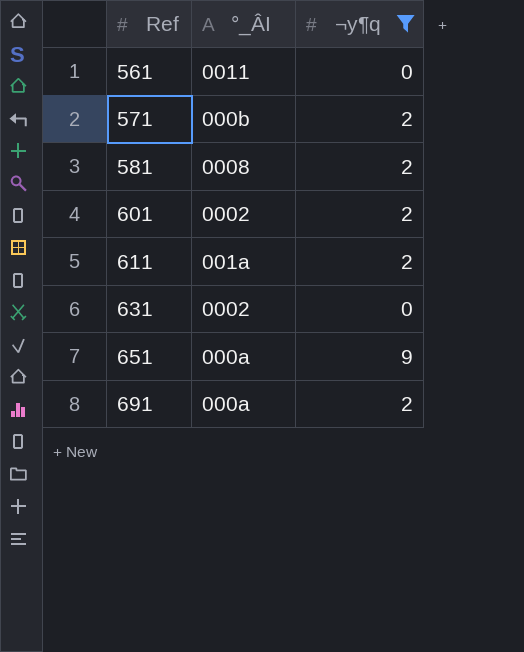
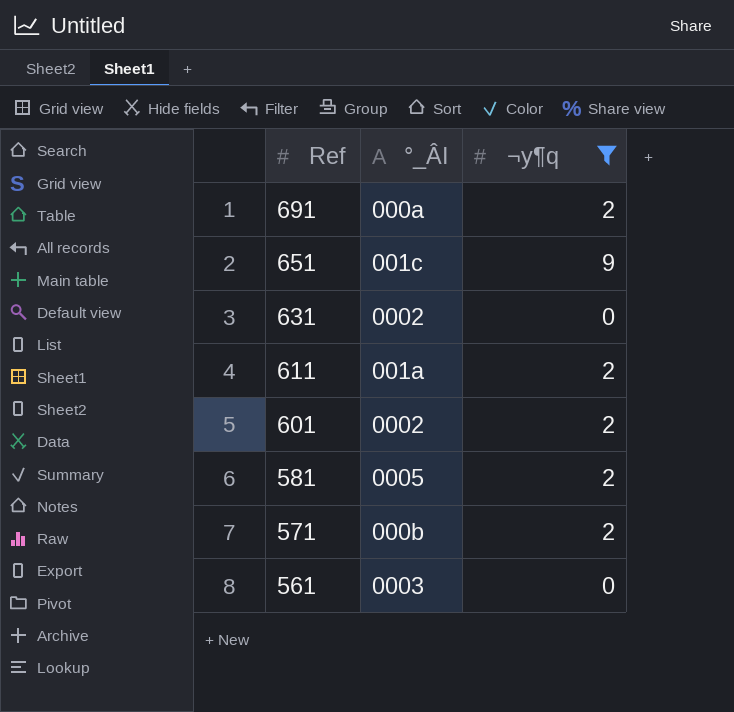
row order: Ref ascending -> Ref descending
651 | °_ÂI: 000a -> 001c
581 | °_ÂI: 0008 -> 0005
561 | °_ÂI: 0011 -> 0003

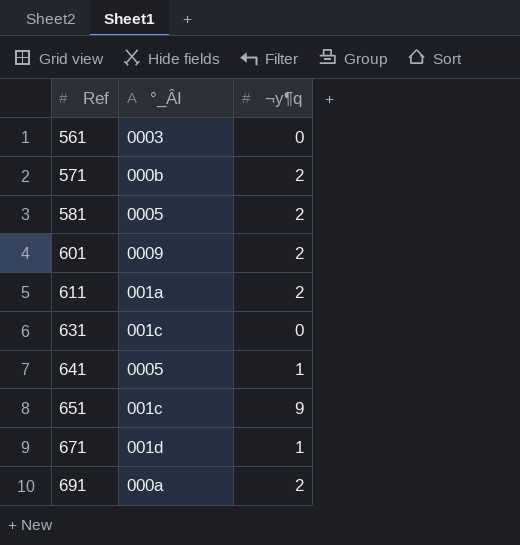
filter: ¬y¶q != 1 -> none
row order: Ref descending -> Ref ascending
601 | °_ÂI: 0002 -> 0009
631 | °_ÂI: 0002 -> 001c

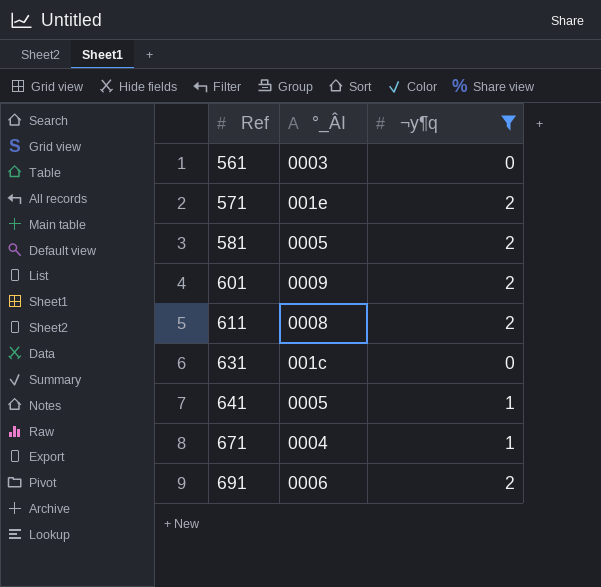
filter: none -> ¬y¶q != 9
571 | °_ÂI: 000b -> 001e
611 | °_ÂI: 001a -> 0008
671 | °_ÂI: 001d -> 0004
691 | °_ÂI: 000a -> 0006

